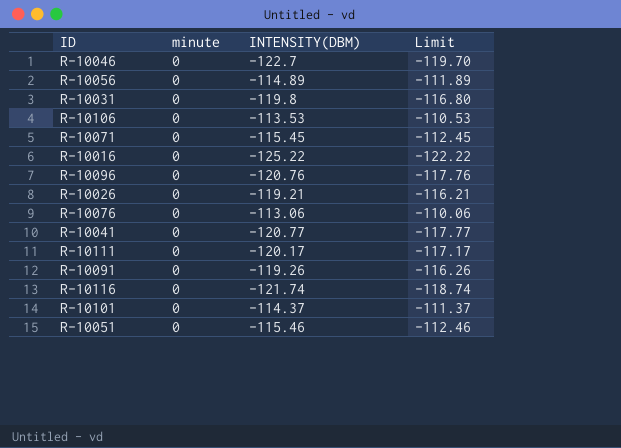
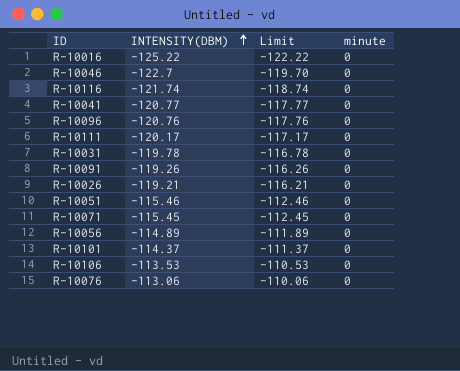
row order: none -> INTENSITY(DBM) ascending
column minute | position: 2 -> 4
R-10031 | INTENSITY(DBM): -119.8 -> -119.78
R-10031 | Limit: -116.80 -> -116.78

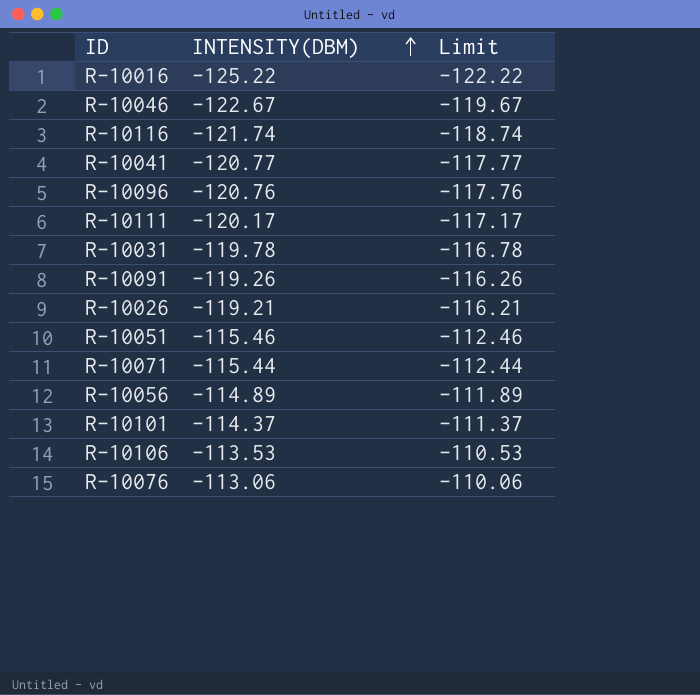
column minute | position: 4 -> none
R-10046 | INTENSITY(DBM): -122.7 -> -122.67
R-10046 | Limit: -119.70 -> -119.67
R-10071 | INTENSITY(DBM): -115.45 -> -115.44
R-10071 | Limit: -112.45 -> -112.44

